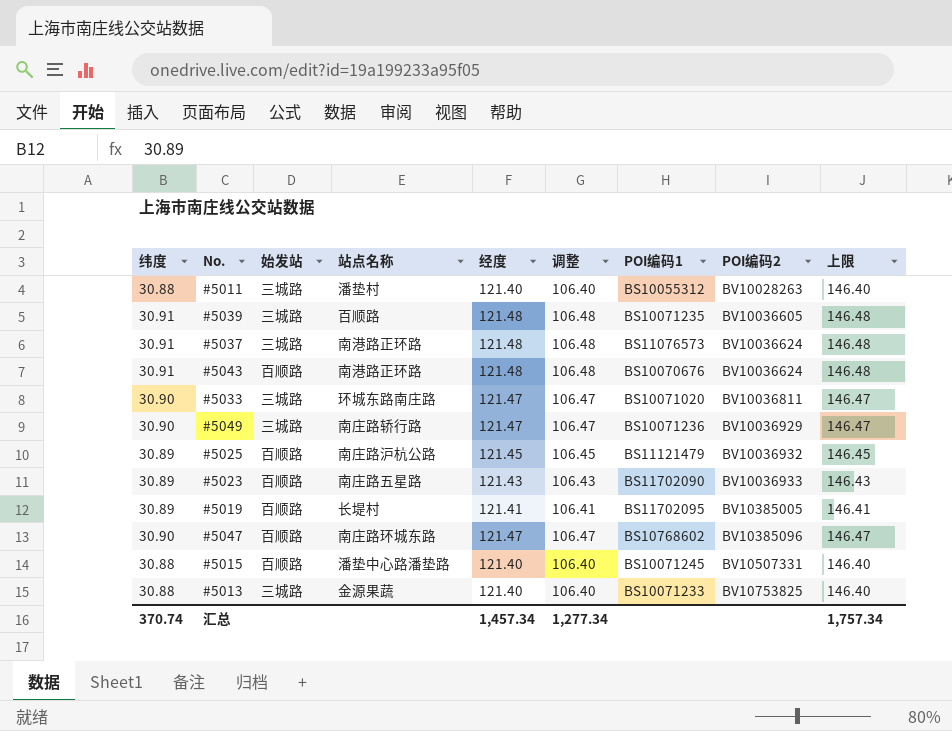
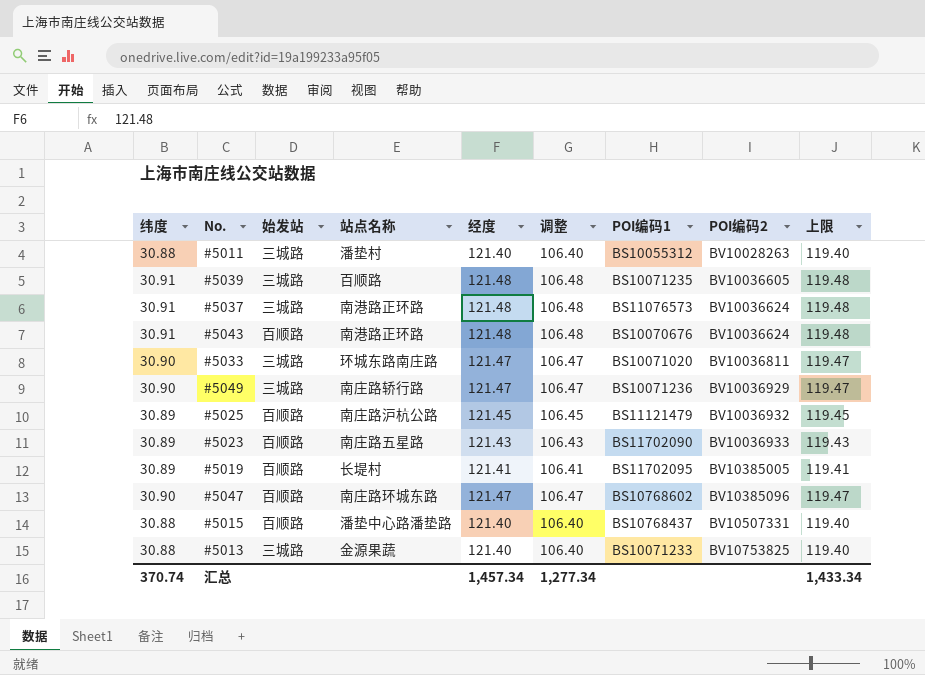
column 上限 | formula: [经度] + 25 -> [经度] - 2
#5015 | POI编码1: BS10071245 -> BS10768437
汇总 | 上限: 1,757.34 -> 1,433.34

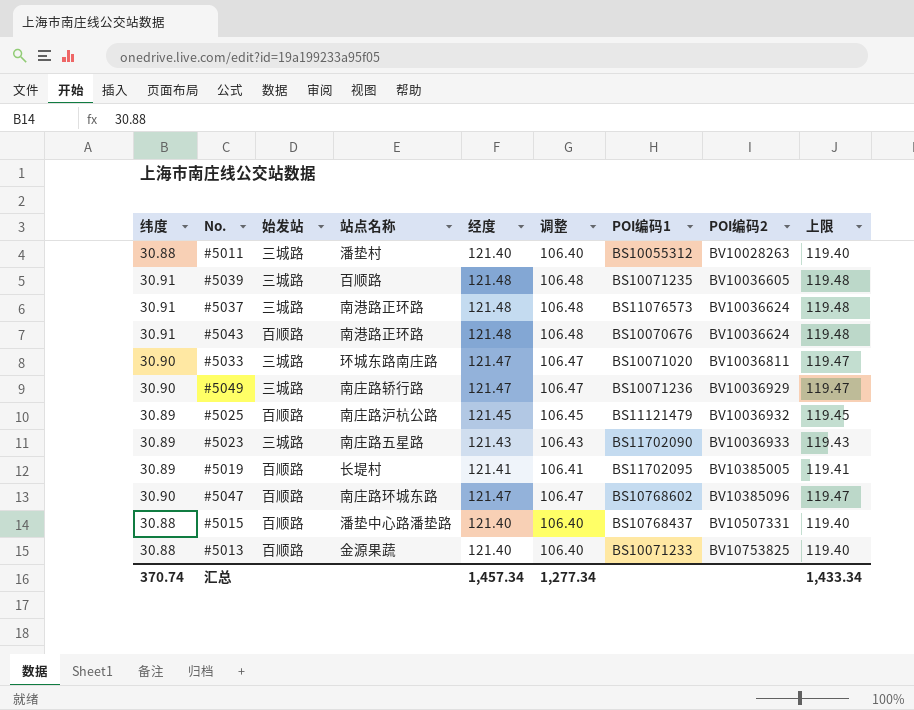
#5023 | 始发站: 百顺路 -> 三城路
#5013 | 始发站: 三城路 -> 百顺路

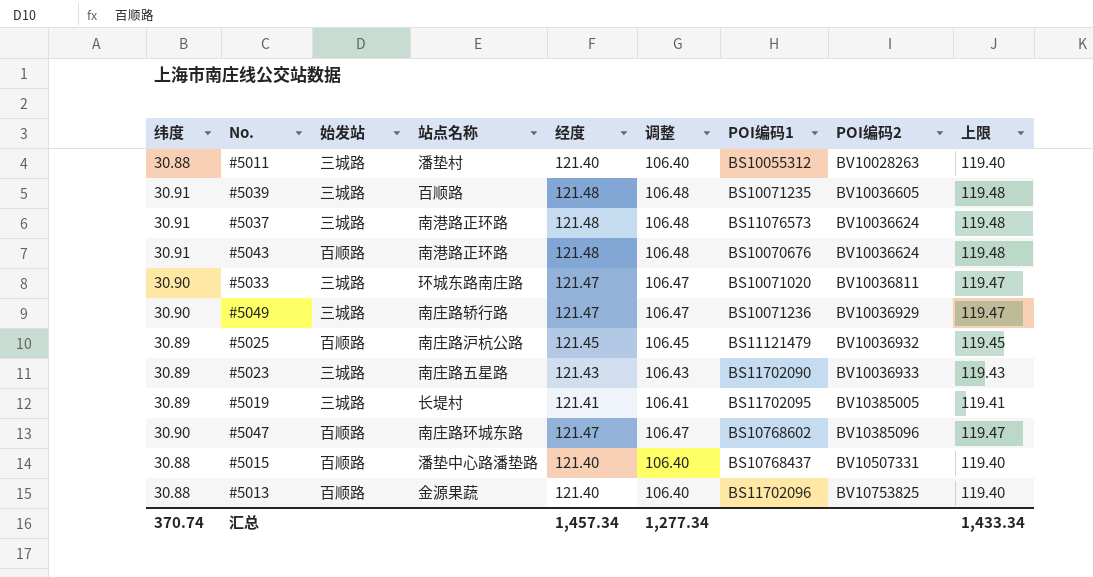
#5019 | 始发站: 百顺路 -> 三城路
#5013 | POI编码1: BS10071233 -> BS11702096

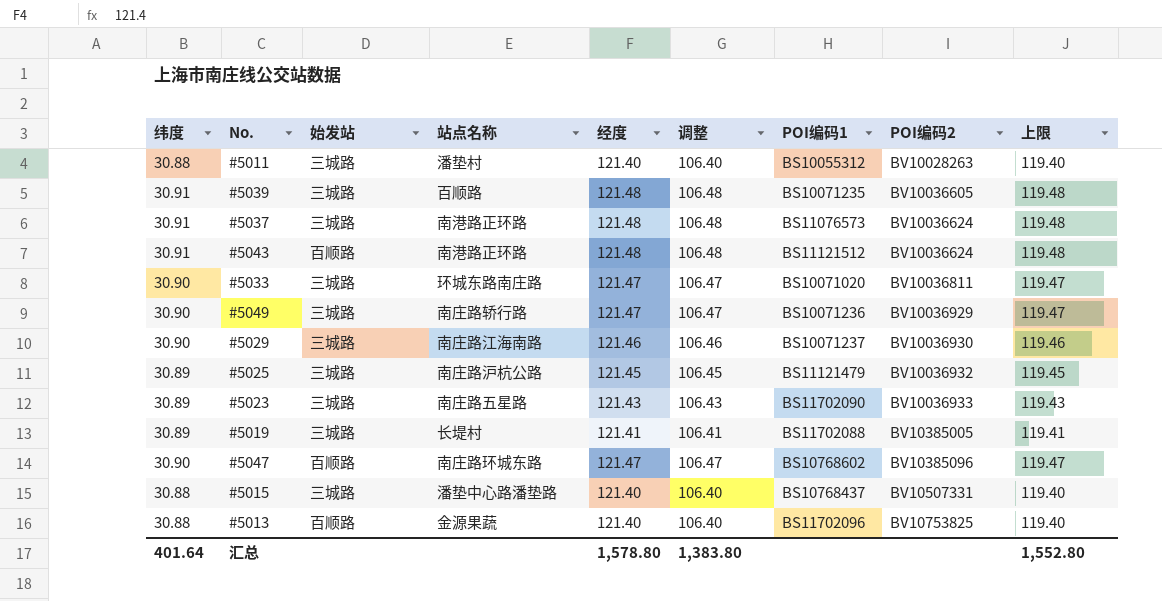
#5043 | POI编码1: BS10070676 -> BS11121512
row #5029: none -> 30.90 | 三城路 | 南庄路江海南路 | 121.46 | 106.46 | BS10071237 | BV10036930 | 119.46
#5025 | 始发站: 百顺路 -> 三城路
#5019 | POI编码1: BS11702095 -> BS11702088
#5015 | 始发站: 百顺路 -> 三城路
汇总 | 纬度: 370.74 -> 401.64
汇总 | 经度: 1,457.34 -> 1,578.80
汇总 | 调整: 1,277.34 -> 1,383.80
汇总 | 上限: 1,433.34 -> 1,552.80

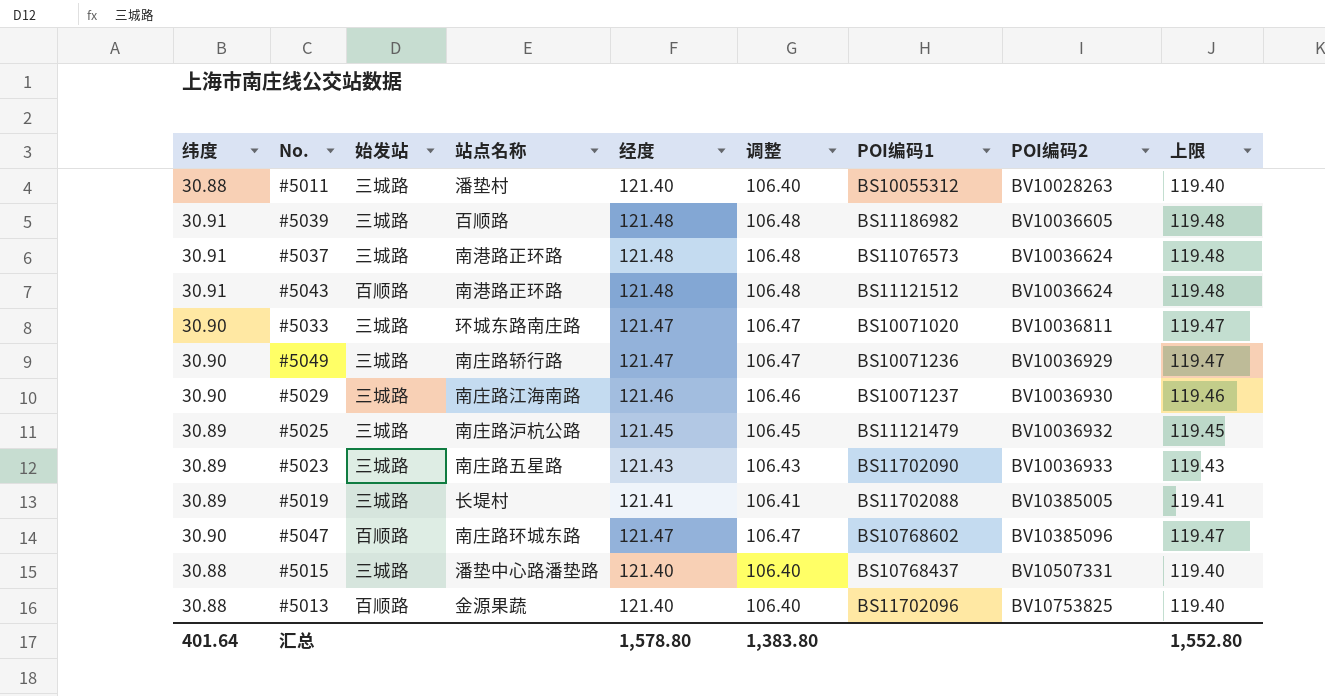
#5039 | POI编码1: BS10071235 -> BS11186982

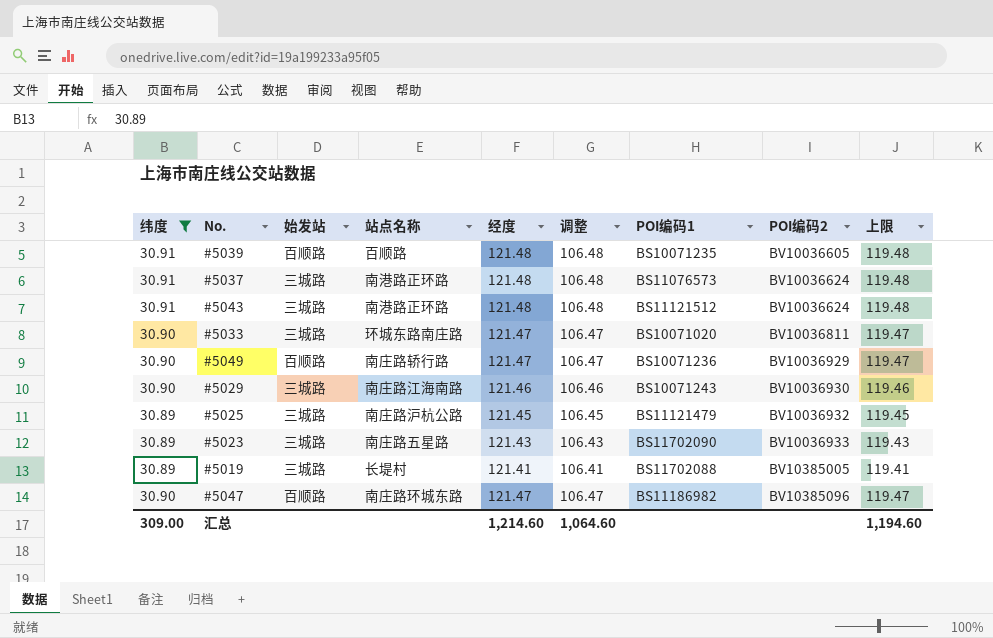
filter: none -> 纬度 != 30.88
#5039 | 始发站: 三城路 -> 百顺路
#5039 | POI编码1: BS11186982 -> BS10071235
#5043 | 始发站: 百顺路 -> 三城路
#5049 | 始发站: 三城路 -> 百顺路
#5029 | POI编码1: BS10071237 -> BS10071243
#5047 | POI编码1: BS10768602 -> BS11186982
汇总 | 纬度: 401.64 -> 309.00
汇总 | 经度: 1,578.80 -> 1,214.60
汇总 | 调整: 1,383.80 -> 1,064.60
汇总 | 上限: 1,552.80 -> 1,194.60

